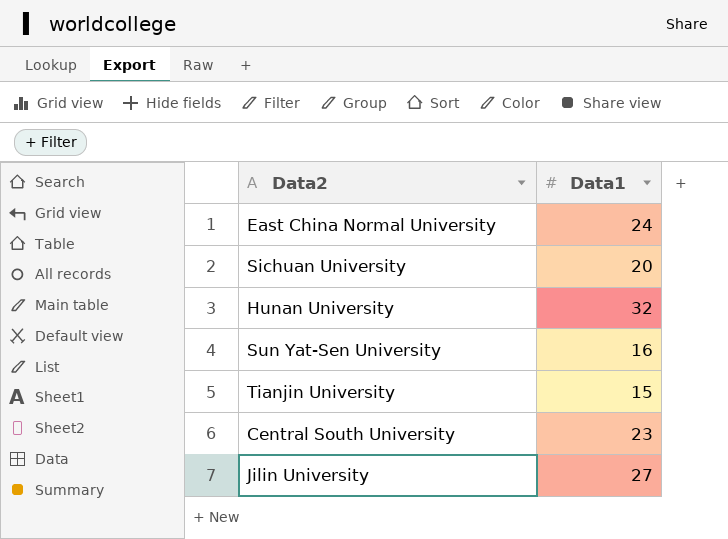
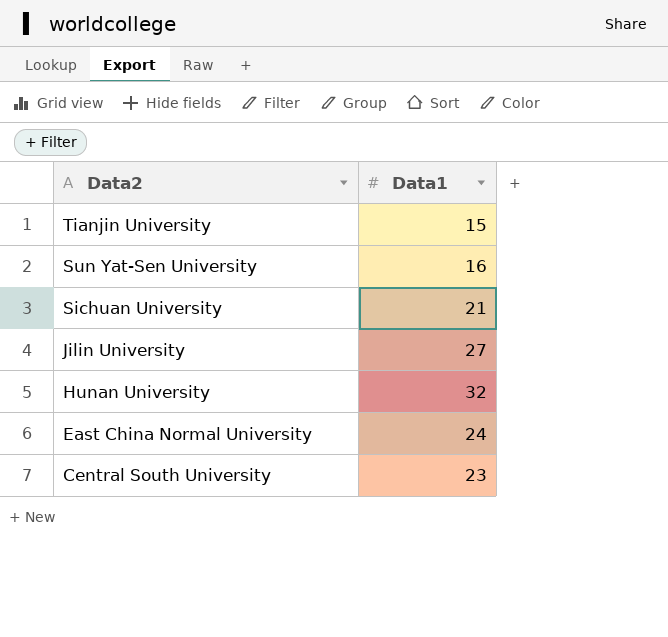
row order: none -> Data2 descending
Sichuan University | Data1: 20 -> 21

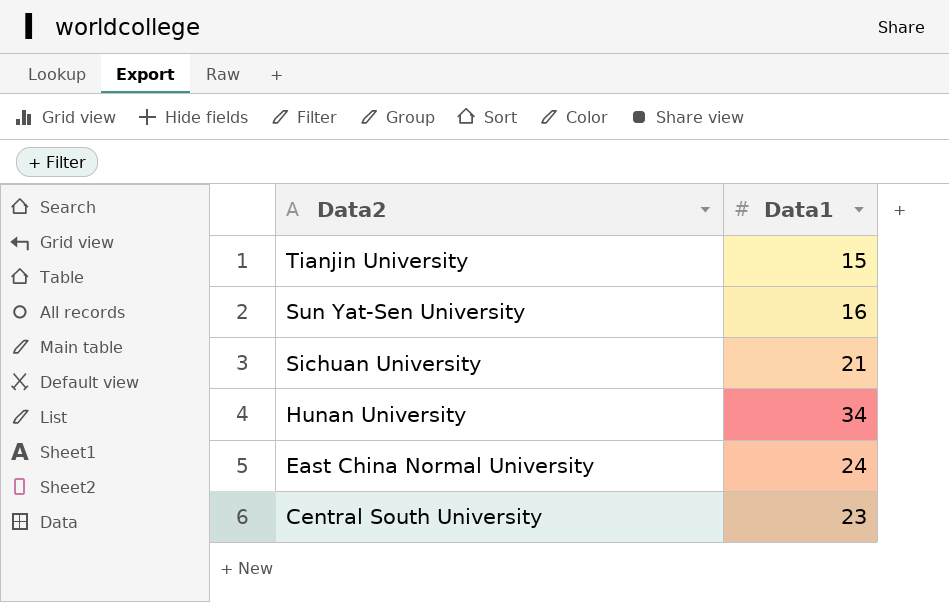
row Jilin University: 27 -> none
Hunan University | Data1: 32 -> 34

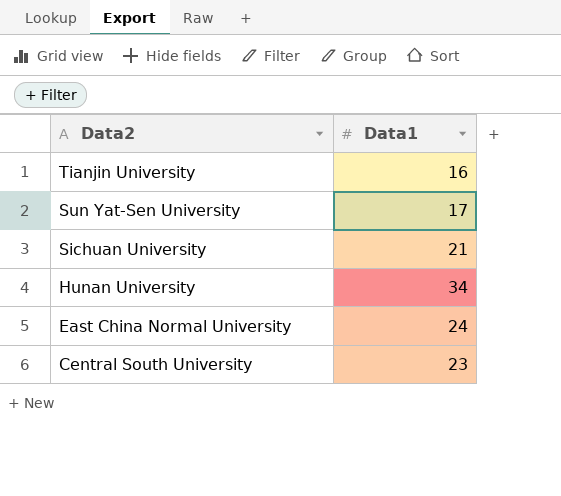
Tianjin University | Data1: 15 -> 16
Sun Yat-Sen University | Data1: 16 -> 17

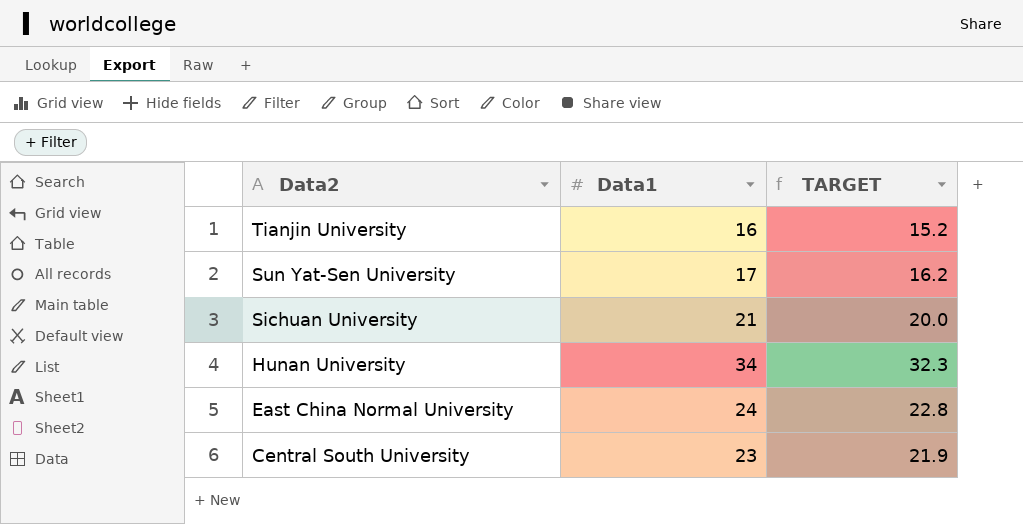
column TARGET | formula: none -> [Data1] * 0.95

